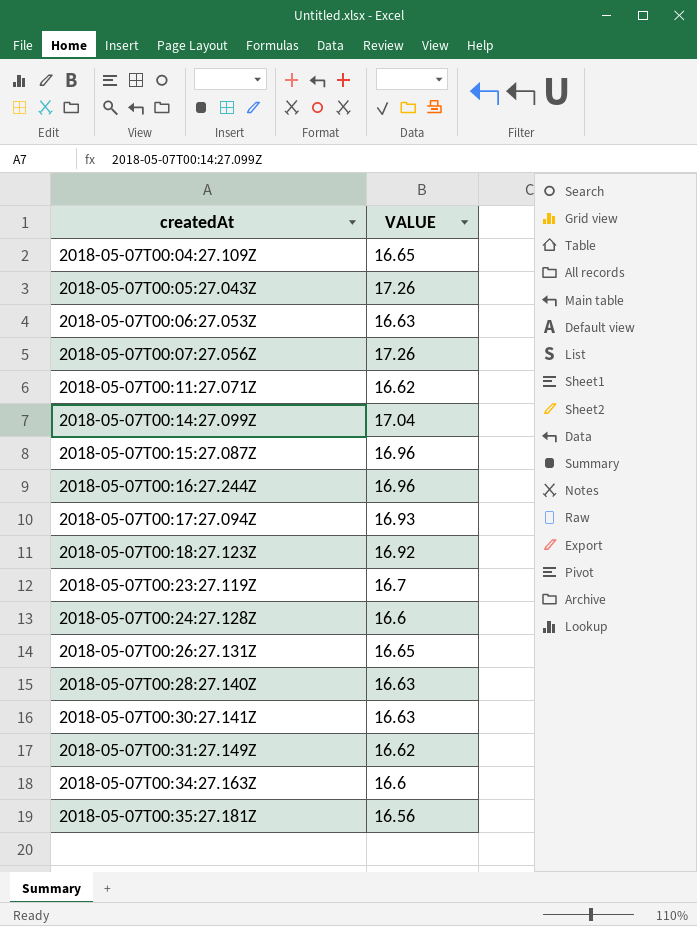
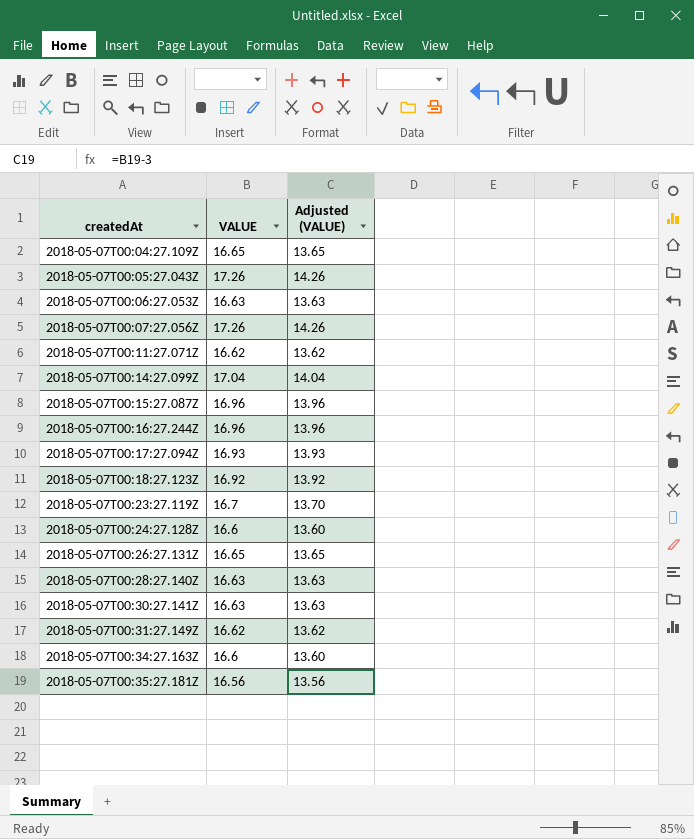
column Adjusted (VALUE) | formula: none -> [VALUE] - 3

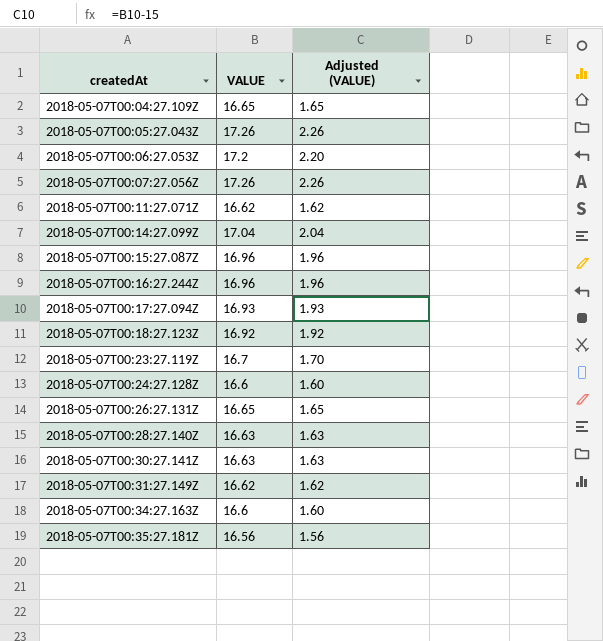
column Adjusted (VALUE) | formula: [VALUE] - 3 -> [VALUE] - 15
2018-05-07T00:06:27.053Z | VALUE: 16.63 -> 17.2

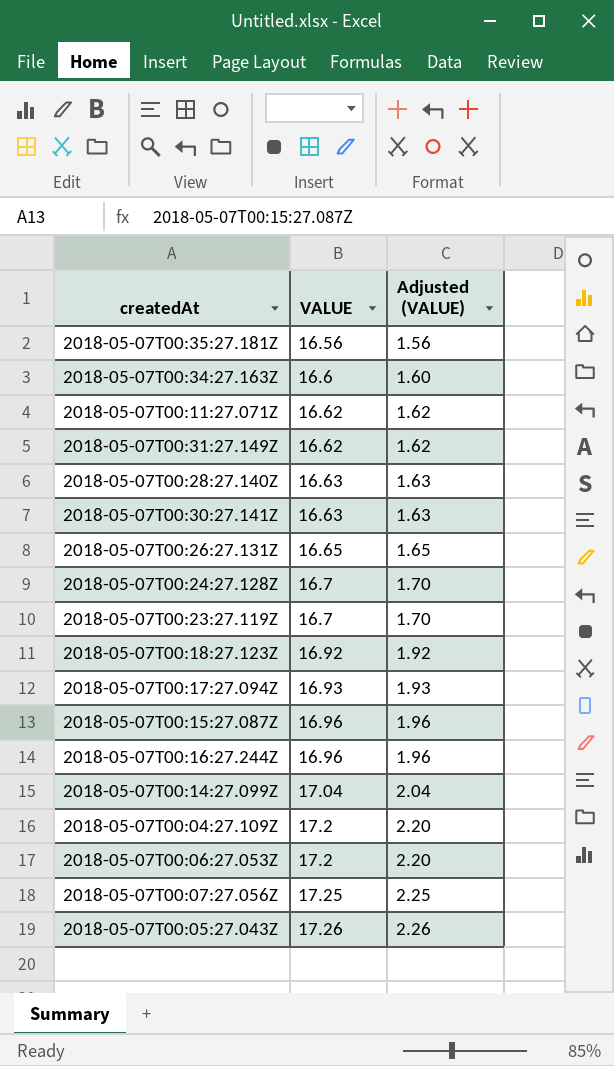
row order: createdAt ascending -> VALUE ascending
2018-05-07T00:24:27.128Z | VALUE: 16.6 -> 16.7
2018-05-07T00:24:27.128Z | Adjusted (VALUE): 1.60 -> 1.70
2018-05-07T00:04:27.109Z | VALUE: 16.65 -> 17.2
2018-05-07T00:04:27.109Z | Adjusted (VALUE): 1.65 -> 2.20
2018-05-07T00:07:27.056Z | VALUE: 17.26 -> 17.25
2018-05-07T00:07:27.056Z | Adjusted (VALUE): 2.26 -> 2.25

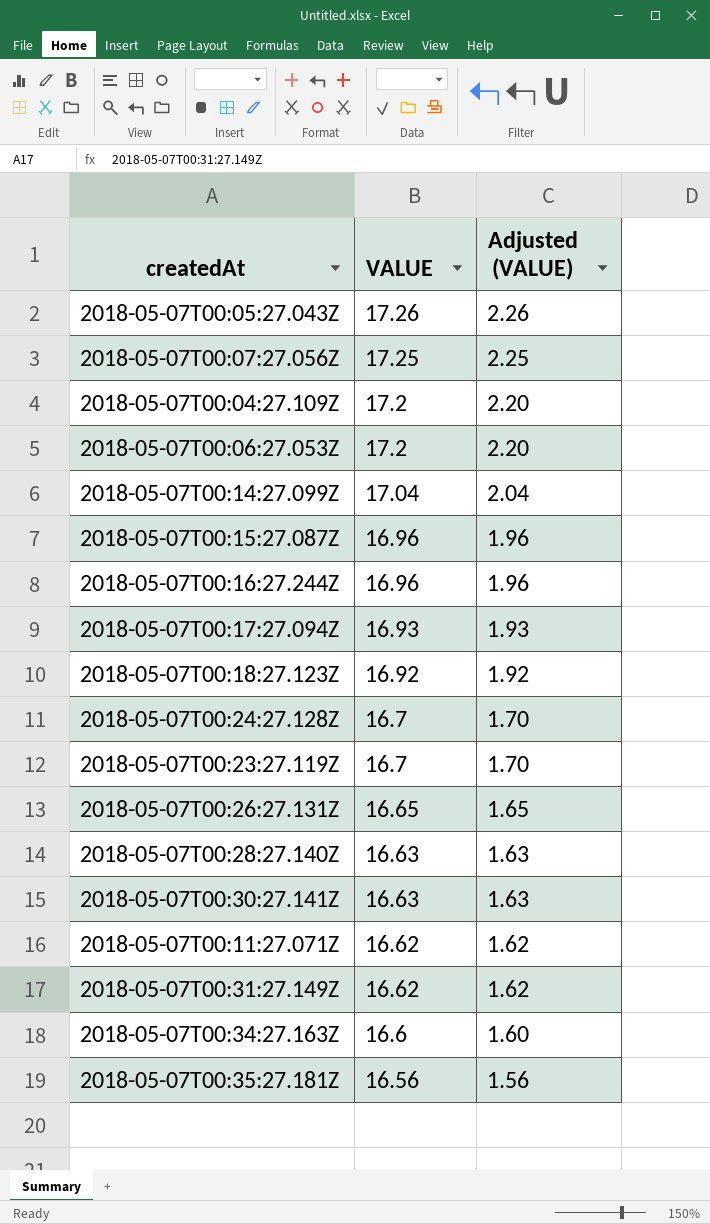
row order: VALUE ascending -> VALUE descending

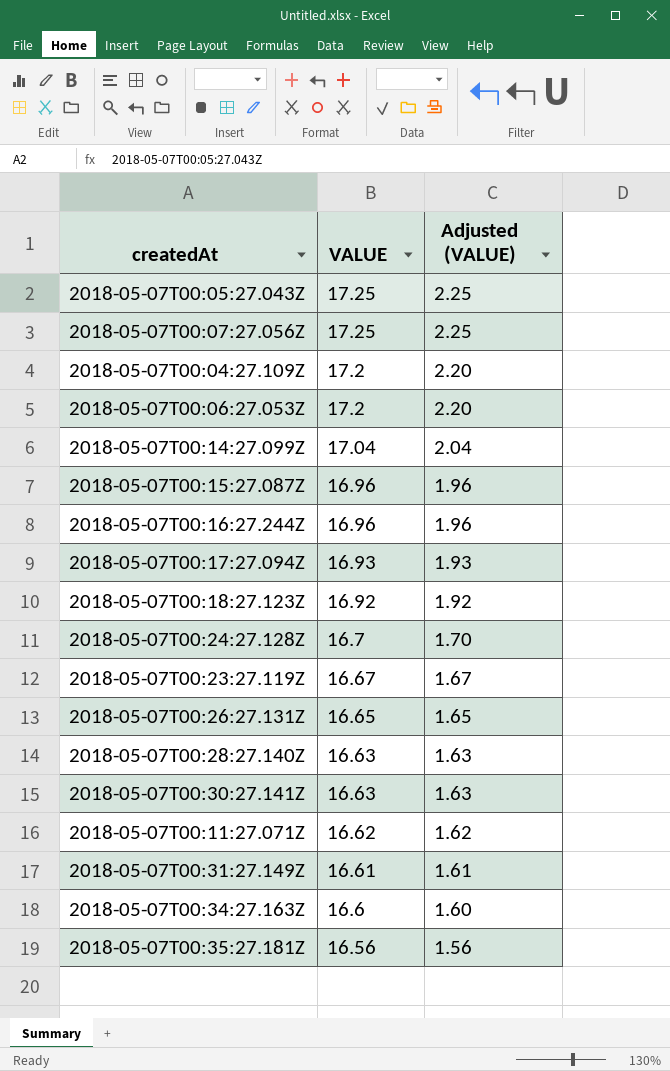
2018-05-07T00:05:27.043Z | VALUE: 17.26 -> 17.25
2018-05-07T00:05:27.043Z | Adjusted (VALUE): 2.26 -> 2.25
2018-05-07T00:23:27.119Z | VALUE: 16.7 -> 16.67
2018-05-07T00:23:27.119Z | Adjusted (VALUE): 1.70 -> 1.67
2018-05-07T00:31:27.149Z | VALUE: 16.62 -> 16.61
2018-05-07T00:31:27.149Z | Adjusted (VALUE): 1.62 -> 1.61

